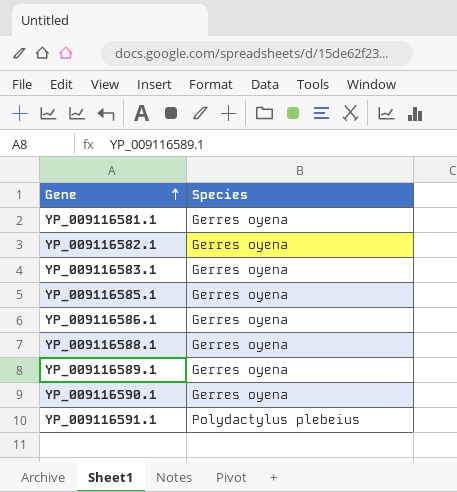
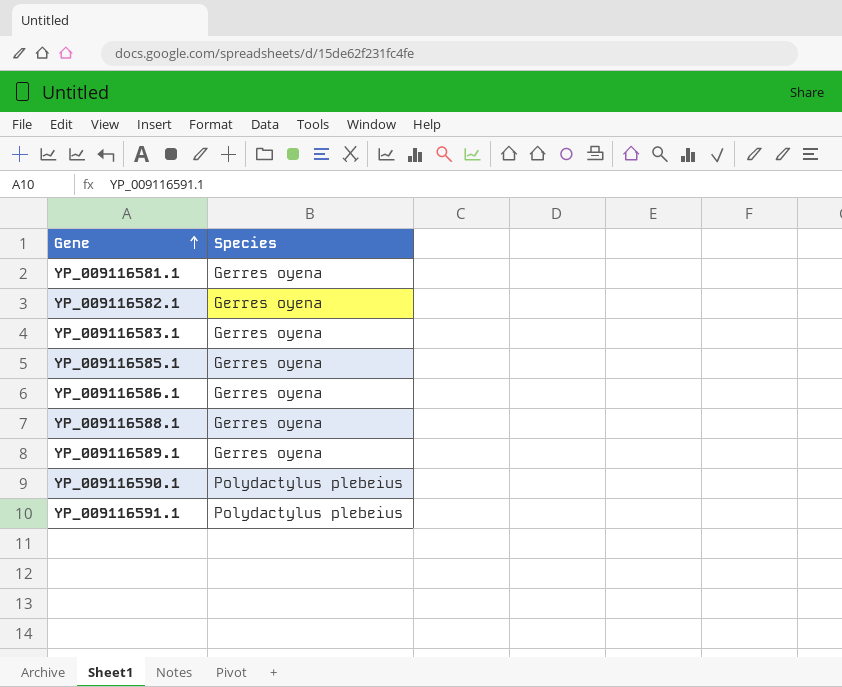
YP_009116590.1 | Species: Gerres oyena -> Polydactylus plebeius

